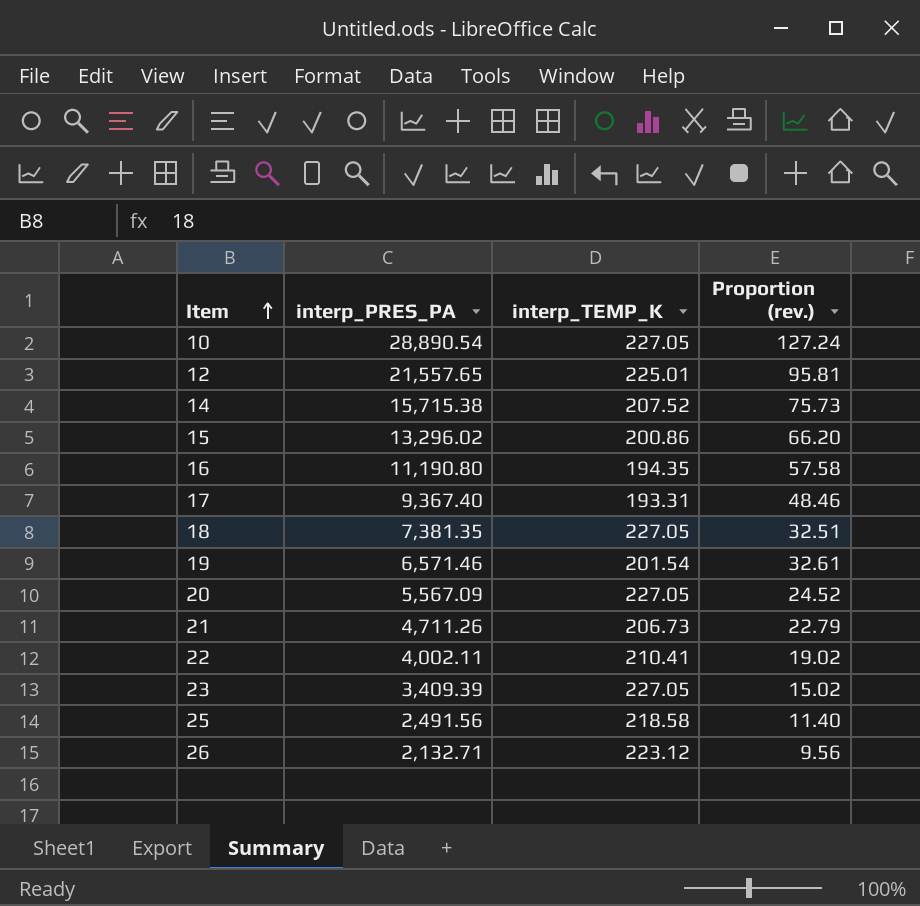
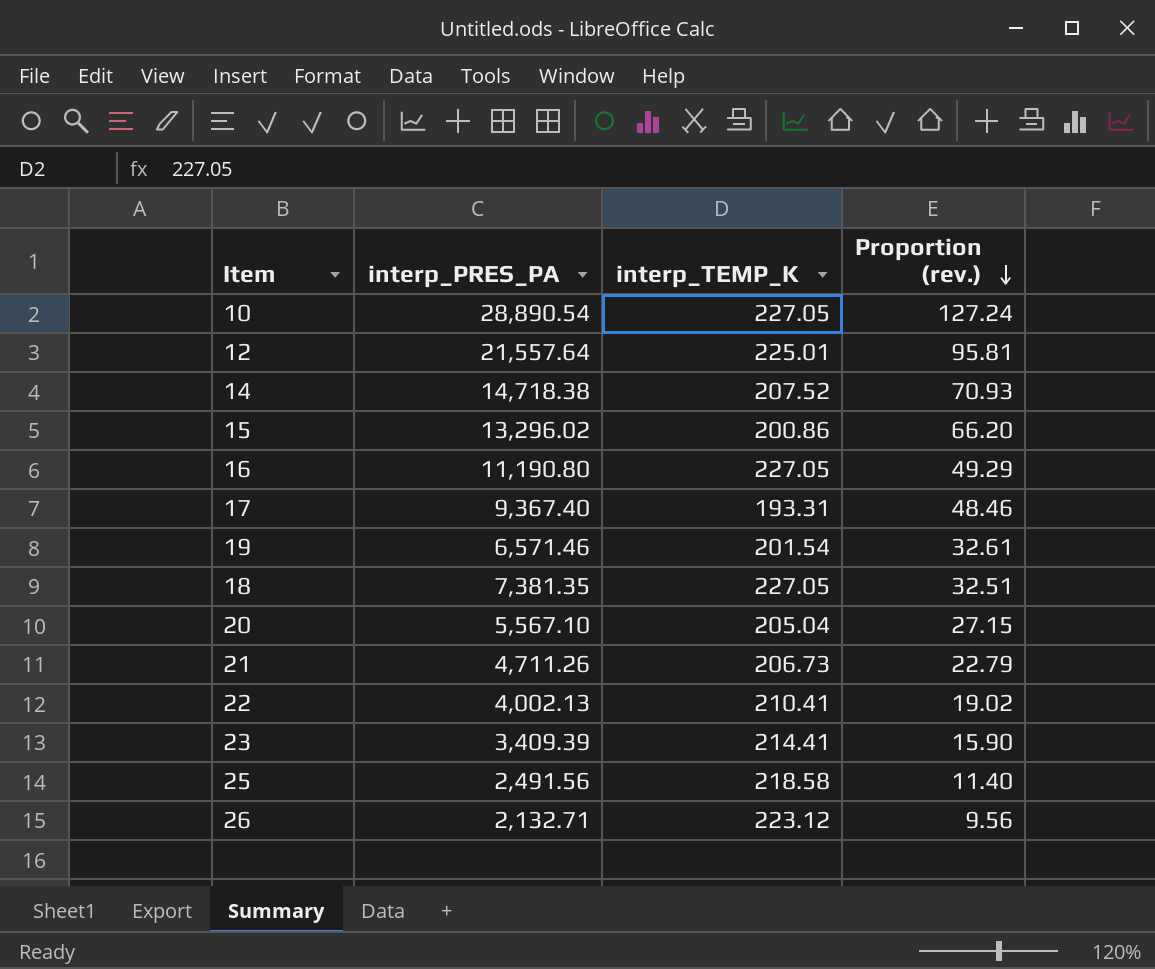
row order: Item ascending -> Proportion (rev.) descending
12 | interp_PRES_PA: 21,557.65 -> 21,557.64
14 | interp_PRES_PA: 15,715.38 -> 14,718.38
14 | Proportion (rev.): 75.73 -> 70.93
16 | interp_TEMP_K: 194.35 -> 227.05
16 | Proportion (rev.): 57.58 -> 49.29
20 | interp_PRES_PA: 5,567.09 -> 5,567.10
20 | interp_TEMP_K: 227.05 -> 205.04
20 | Proportion (rev.): 24.52 -> 27.15
22 | interp_PRES_PA: 4,002.11 -> 4,002.13
23 | interp_TEMP_K: 227.05 -> 214.41
23 | Proportion (rev.): 15.02 -> 15.90

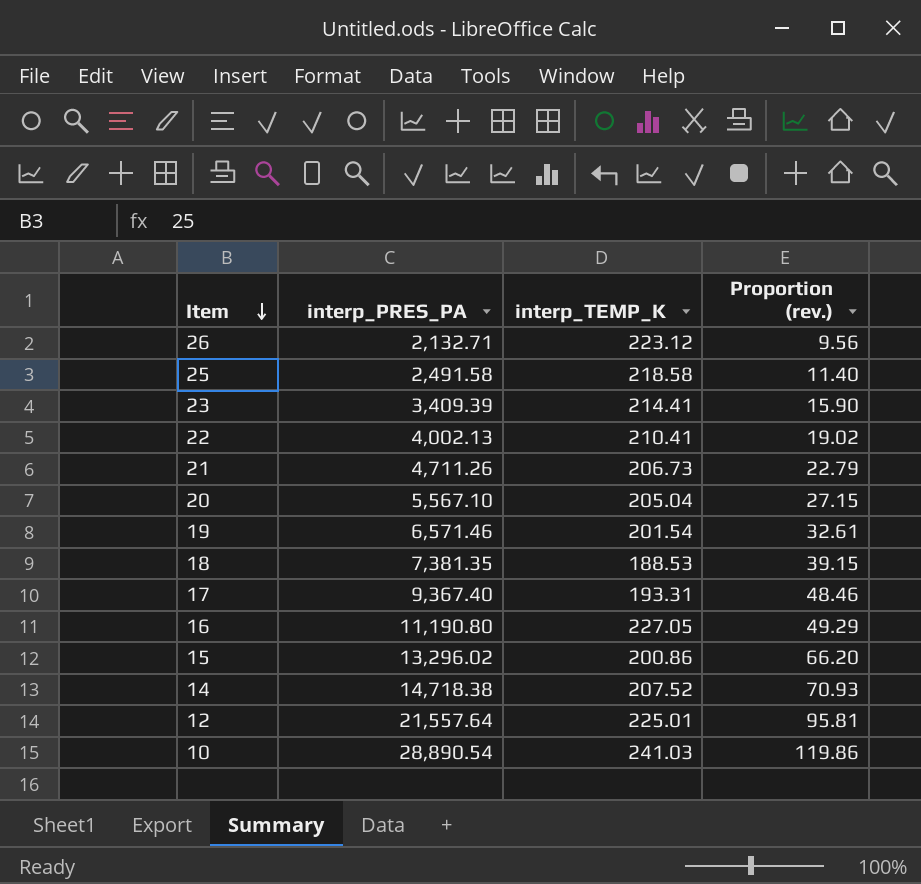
row order: Proportion (rev.) descending -> Item descending
25 | interp_PRES_PA: 2,491.56 -> 2,491.58
18 | interp_TEMP_K: 227.05 -> 188.53
18 | Proportion (rev.): 32.51 -> 39.15
10 | interp_TEMP_K: 227.05 -> 241.03
10 | Proportion (rev.): 127.24 -> 119.86

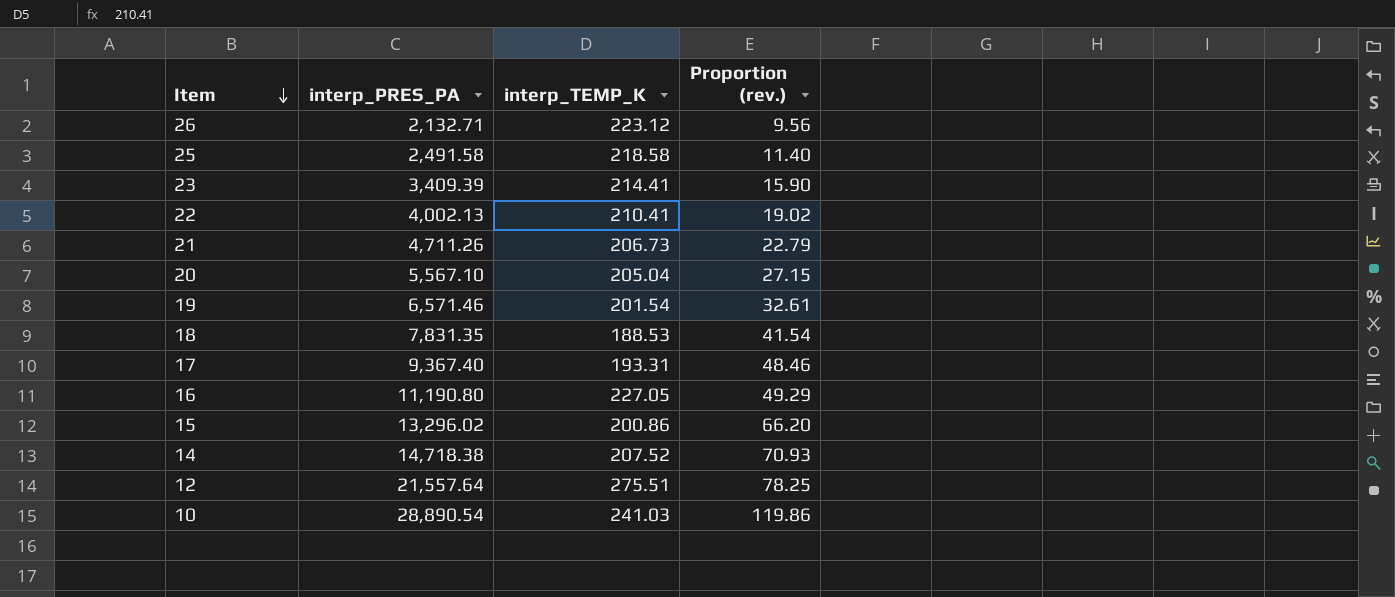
18 | interp_PRES_PA: 7,381.35 -> 7,831.35
18 | Proportion (rev.): 39.15 -> 41.54
12 | interp_TEMP_K: 225.01 -> 275.51
12 | Proportion (rev.): 95.81 -> 78.25

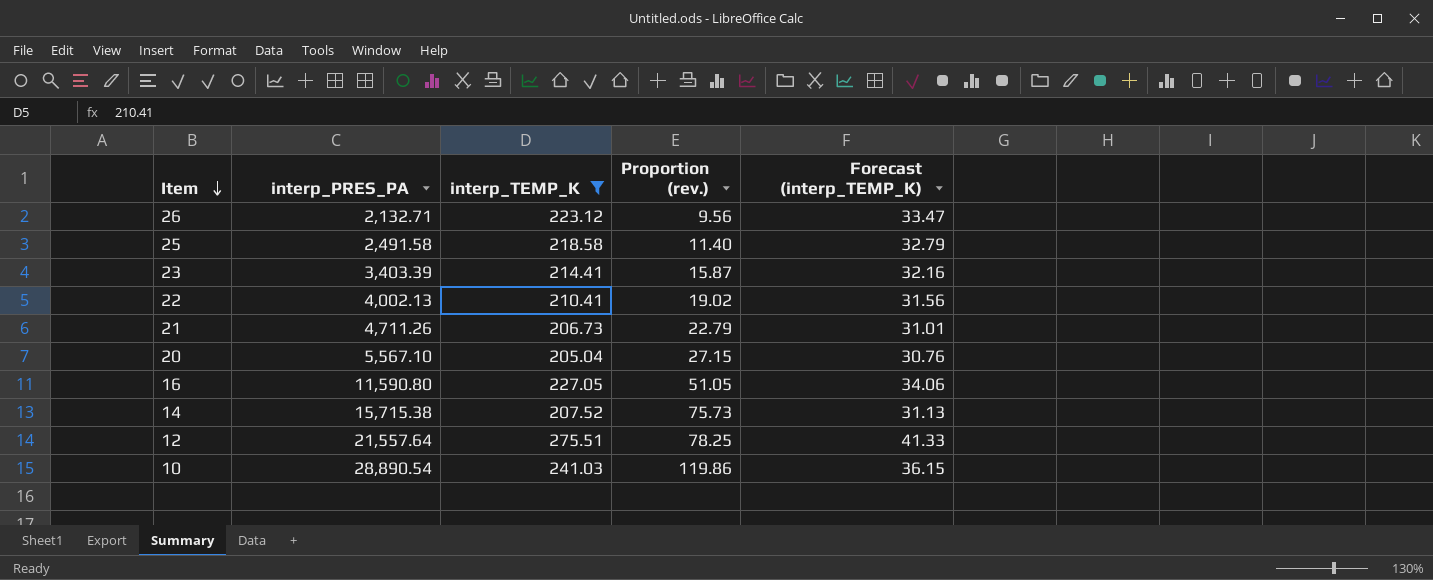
filter: none -> interp_TEMP_K >= 205.04
column Forecast (interp_TEMP_K) | formula: none -> [interp_TEMP_K] * 0.15
23 | interp_PRES_PA: 3,409.39 -> 3,403.39
23 | Proportion (rev.): 15.90 -> 15.87
16 | interp_PRES_PA: 11,190.80 -> 11,590.80
16 | Proportion (rev.): 49.29 -> 51.05
14 | interp_PRES_PA: 14,718.38 -> 15,715.38
14 | Proportion (rev.): 70.93 -> 75.73

